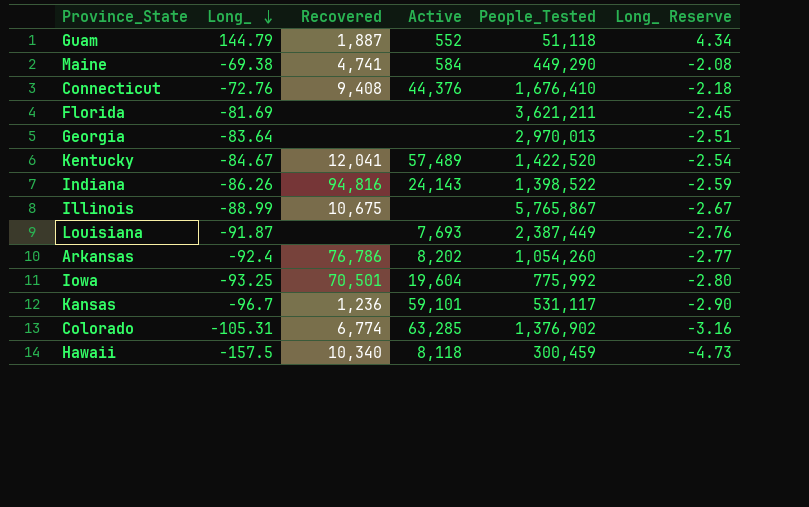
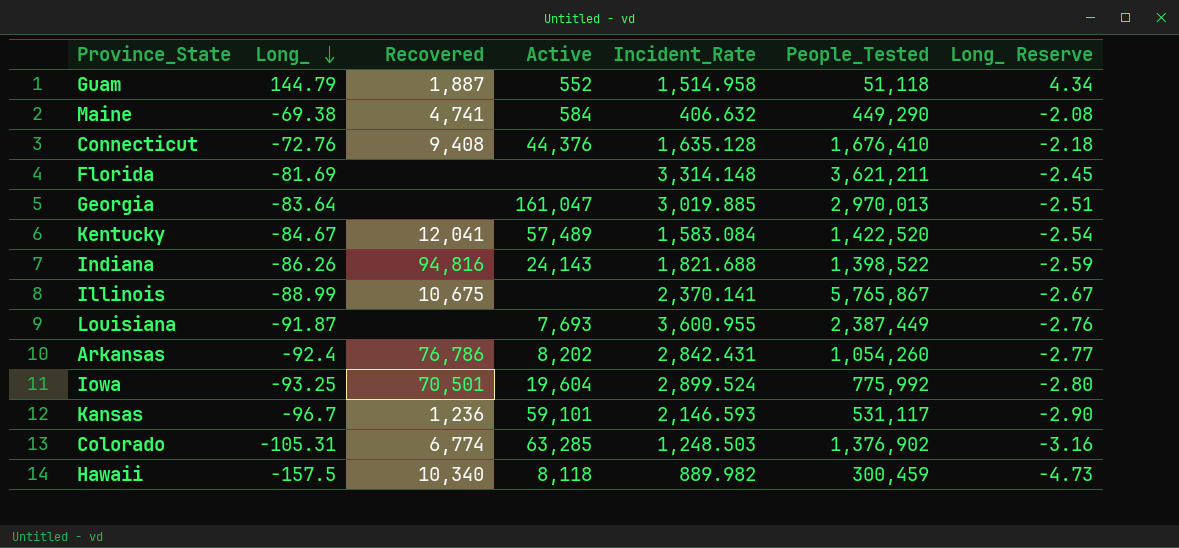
column Incident_Rate | position: none -> 5
Georgia | Active: none -> 161,047

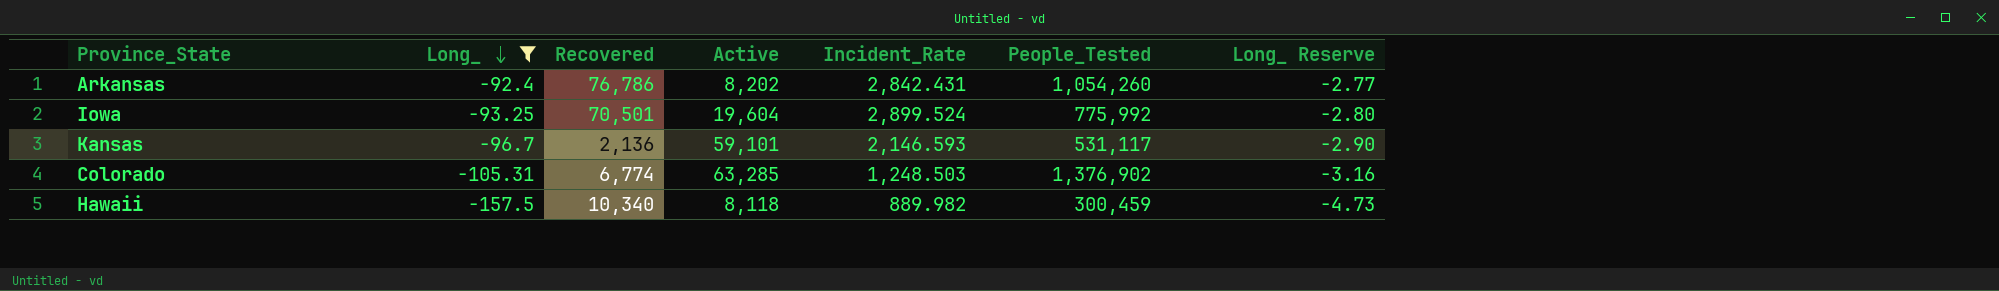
filter: none -> Long_ <= -92.4
Kansas | Recovered: 1,236 -> 2,136

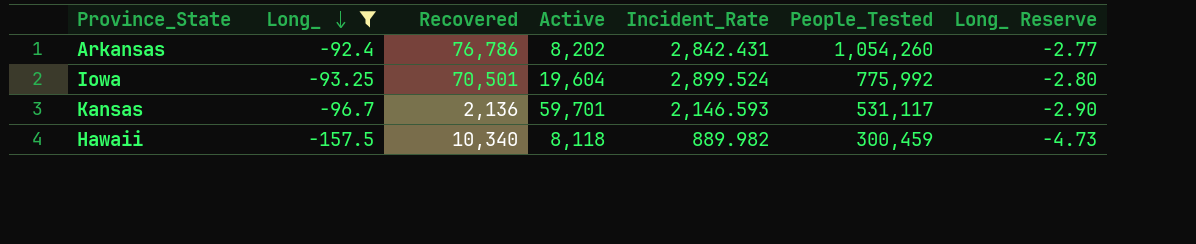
row Colorado: -105.31 | 6,774 | 63,285 | 1,248.503 | 1,376,902 | -3.16 -> none
Kansas | Active: 59,101 -> 59,701

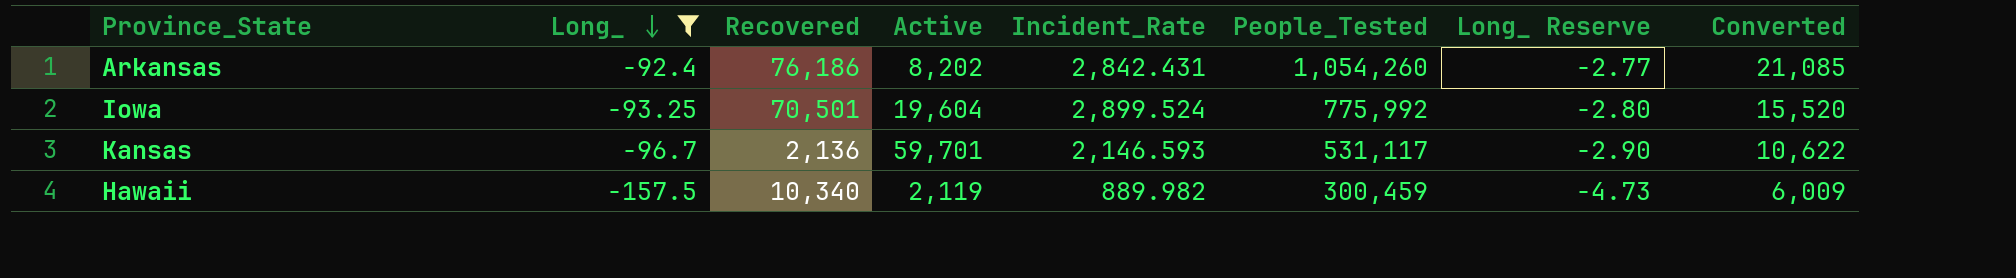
column Converted | formula: none -> [People_Tested] * 0.02
Arkansas | Recovered: 76,786 -> 76,186
Hawaii | Active: 8,118 -> 2,119

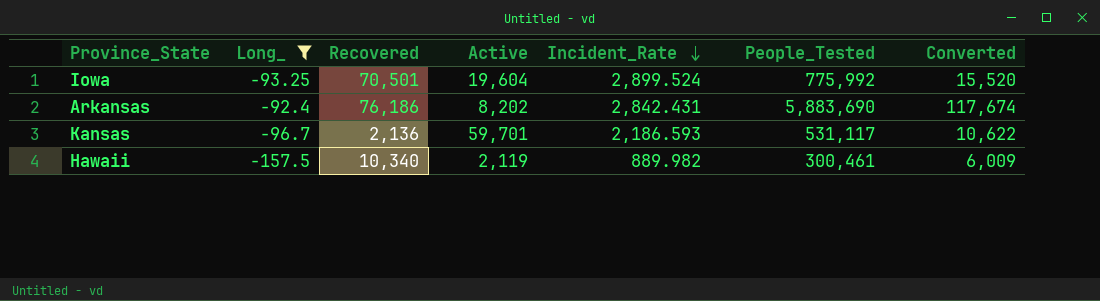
row order: Long_ descending -> Incident_Rate descending
column Long_ Reserve | formula: [Long_] * 0.03 -> none
Arkansas | People_Tested: 1,054,260 -> 5,883,690
Arkansas | Converted: 21,085 -> 117,674
Kansas | Incident_Rate: 2,146.593 -> 2,186.593
Hawaii | People_Tested: 300,459 -> 300,461

